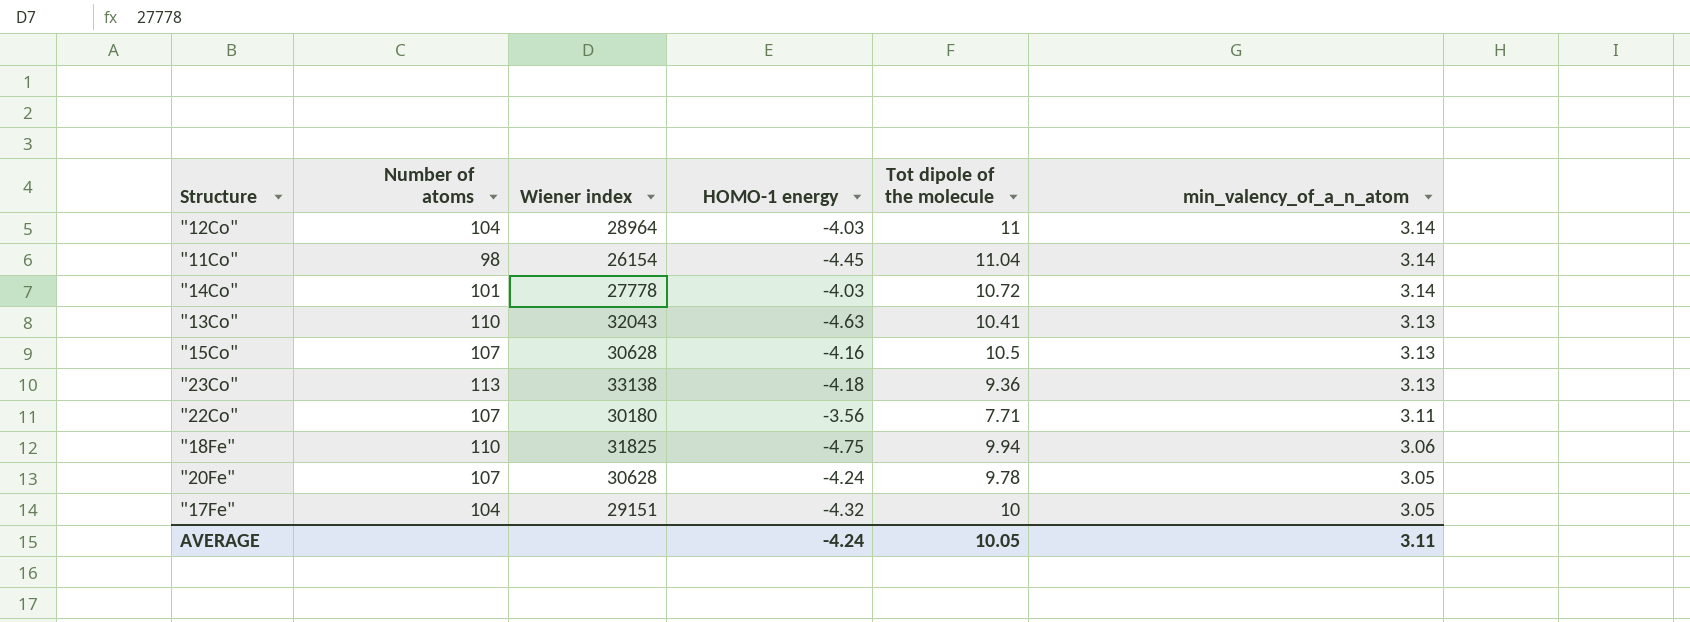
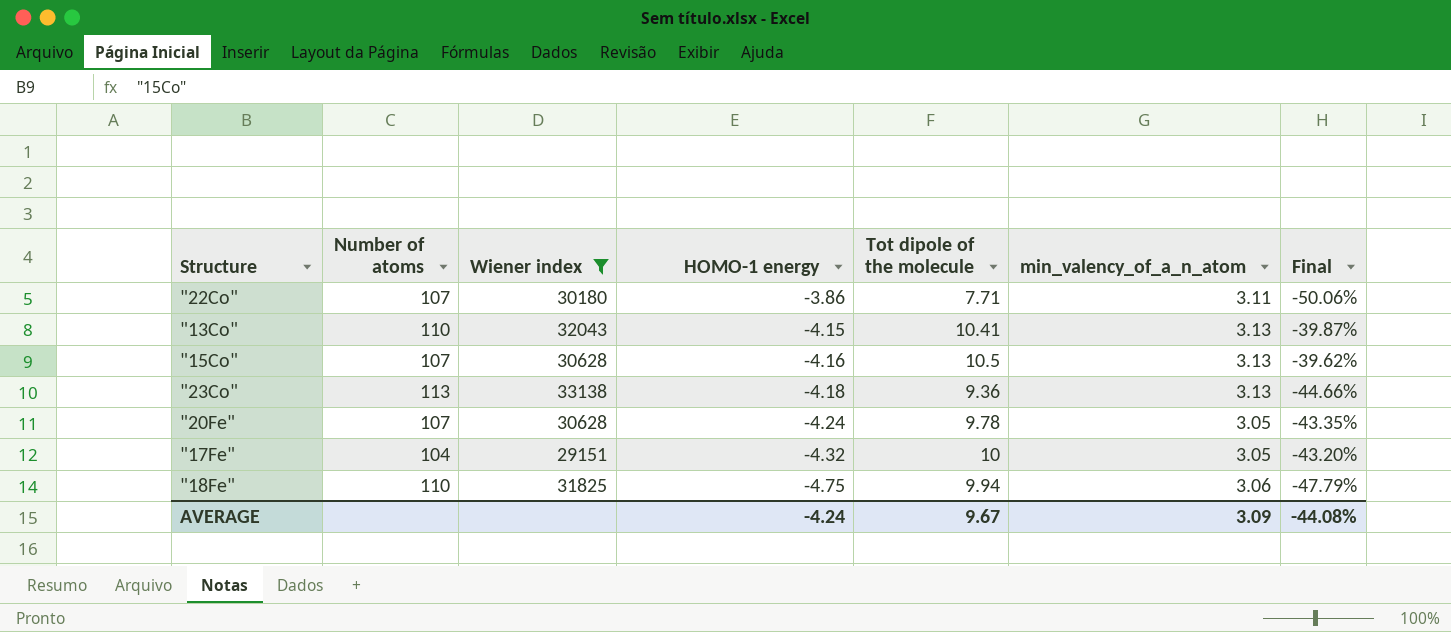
filter: none -> Wiener index >= 29151
row order: min_valency_of_a_n_atom descending -> HOMO-1 energy descending
column Final | formula: none -> [HOMO-1 energy] / [Tot dipole of the molecule]
"22Co" | HOMO-1 energy: -3.56 -> -3.86
"13Co" | HOMO-1 energy: -4.63 -> -4.15
AVERAGE | Tot dipole of the molecule: 10.05 -> 9.67
AVERAGE | min_valency_of_a_n_atom: 3.11 -> 3.09

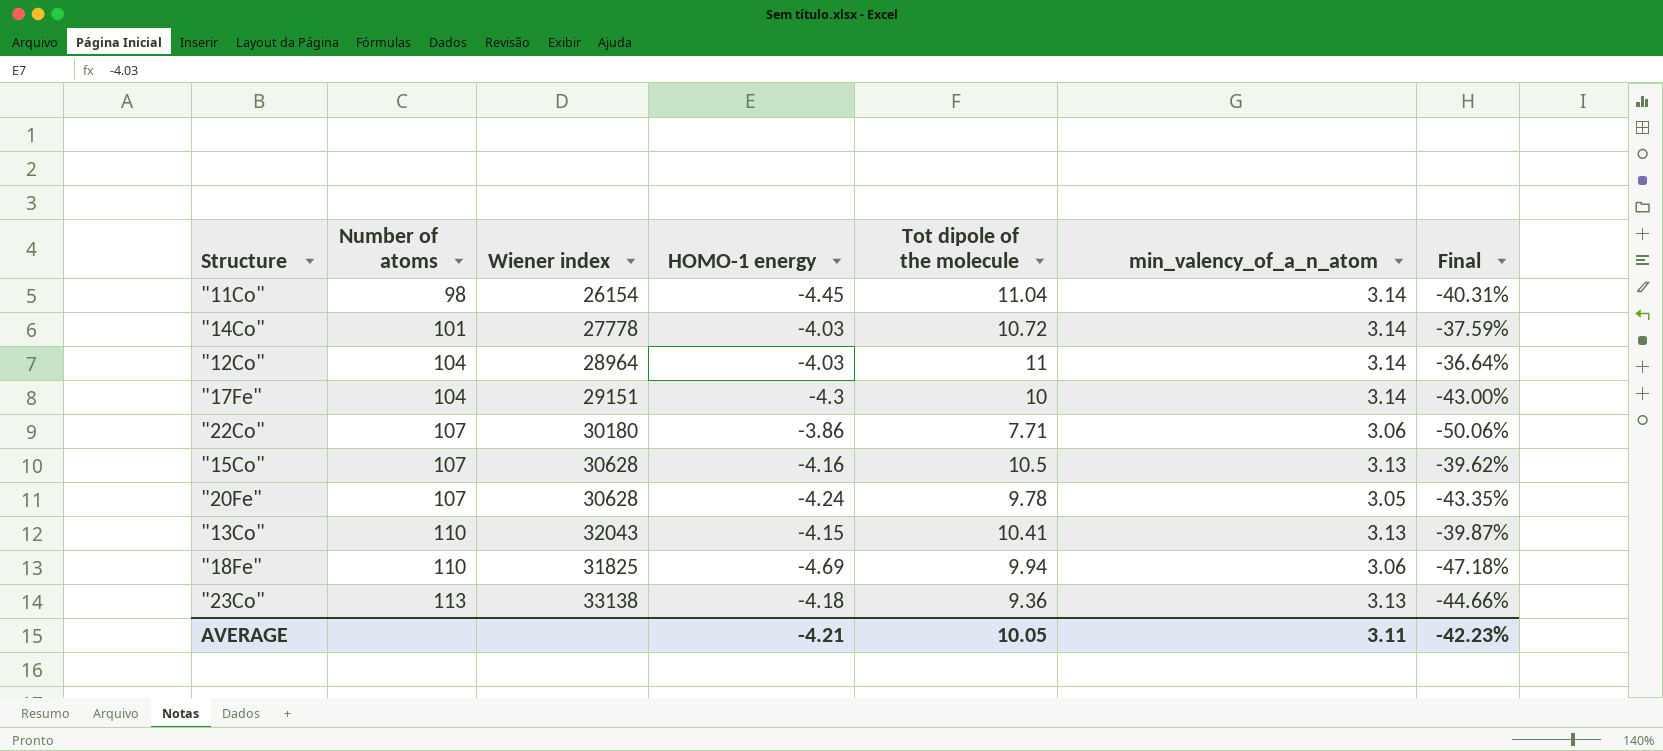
filter: Wiener index >= 29151 -> none
row order: HOMO-1 energy descending -> Number of atoms ascending
"17Fe" | HOMO-1 energy: -4.32 -> -4.3
"17Fe" | min_valency_of_a_n_atom: 3.05 -> 3.14
"17Fe" | Final: -43.20% -> -43.00%
"22Co" | min_valency_of_a_n_atom: 3.11 -> 3.06
"18Fe" | HOMO-1 energy: -4.75 -> -4.69
"18Fe" | Final: -47.79% -> -47.18%
AVERAGE | HOMO-1 energy: -4.24 -> -4.21
AVERAGE | Tot dipole of the molecule: 9.67 -> 10.05
AVERAGE | min_valency_of_a_n_atom: 3.09 -> 3.11
AVERAGE | Final: -44.08% -> -42.23%

